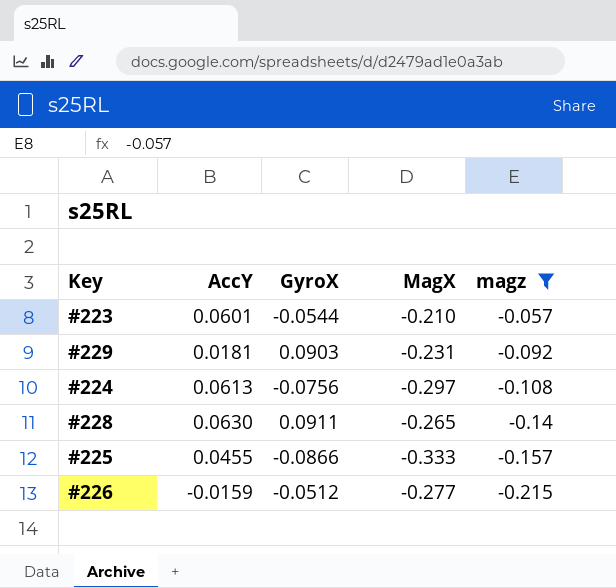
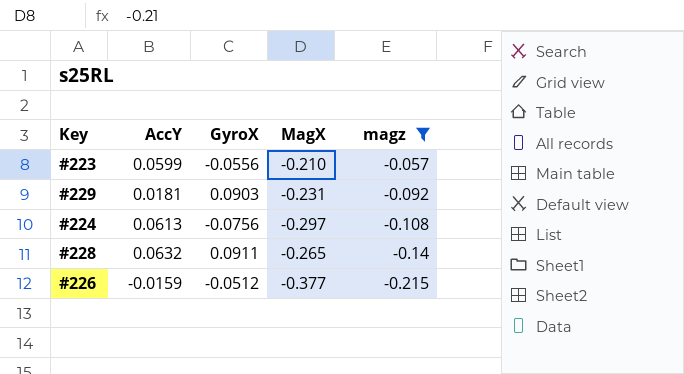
row #225: 0.0455 | -0.0866 | -0.333 | -0.157 -> none
#223 | AccY: 0.0601 -> 0.0599
#223 | GyroX: -0.0544 -> -0.0556
#228 | AccY: 0.0630 -> 0.0632
#226 | MagX: -0.277 -> -0.377

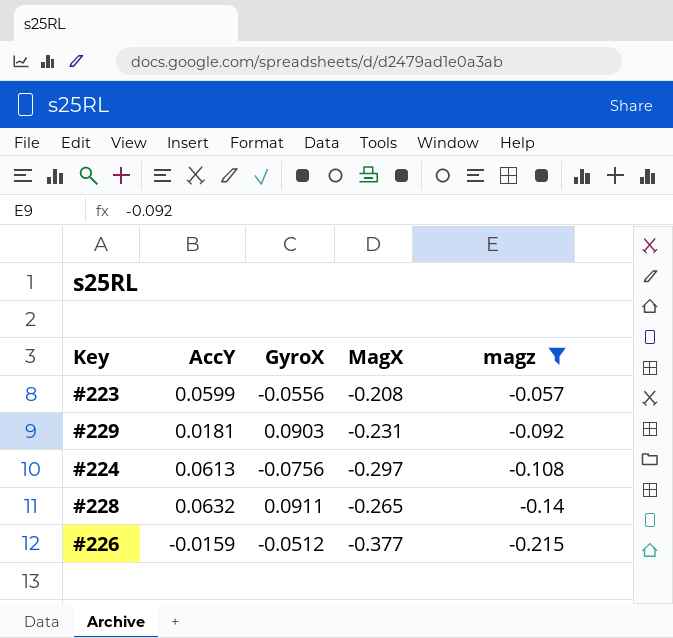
#223 | MagX: -0.210 -> -0.208

